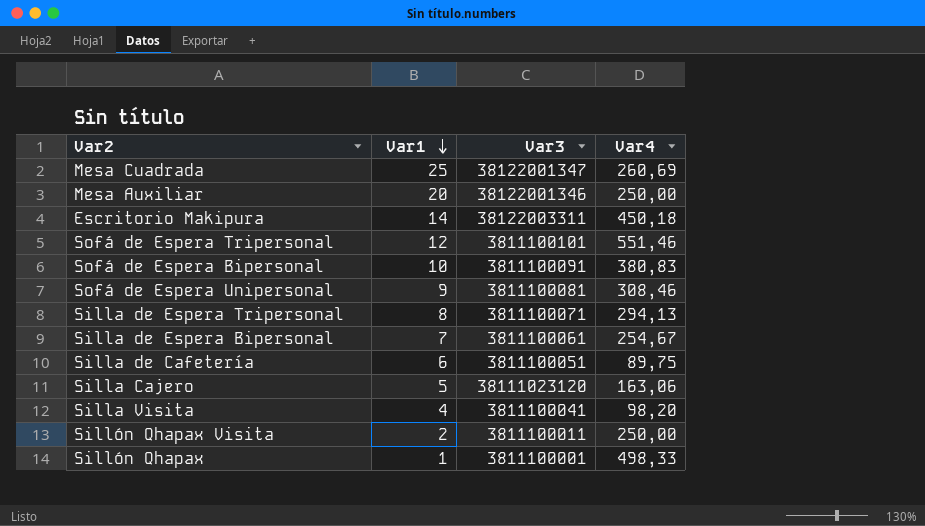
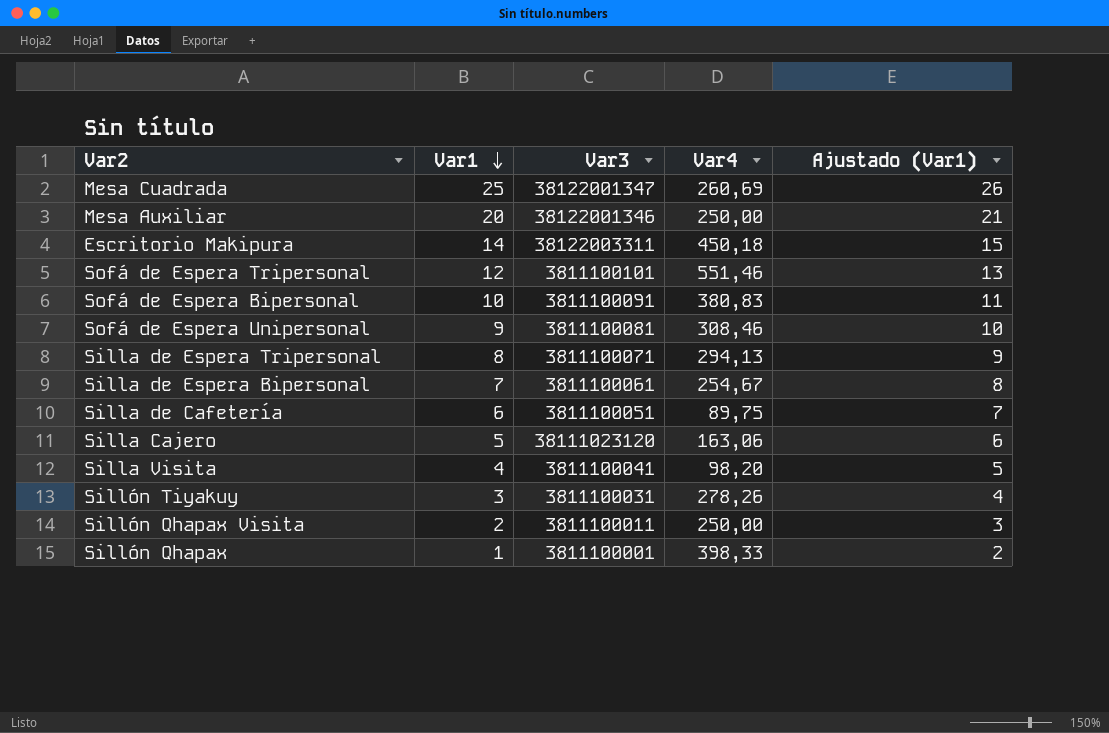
column Ajustado (Var1) | formula: none -> [Var1] + 1
row Sillón Tiyakuy: none -> 3 | 3811100031 | 278,26 | 4
Sillón Qhapax | Var4: 498,33 -> 398,33

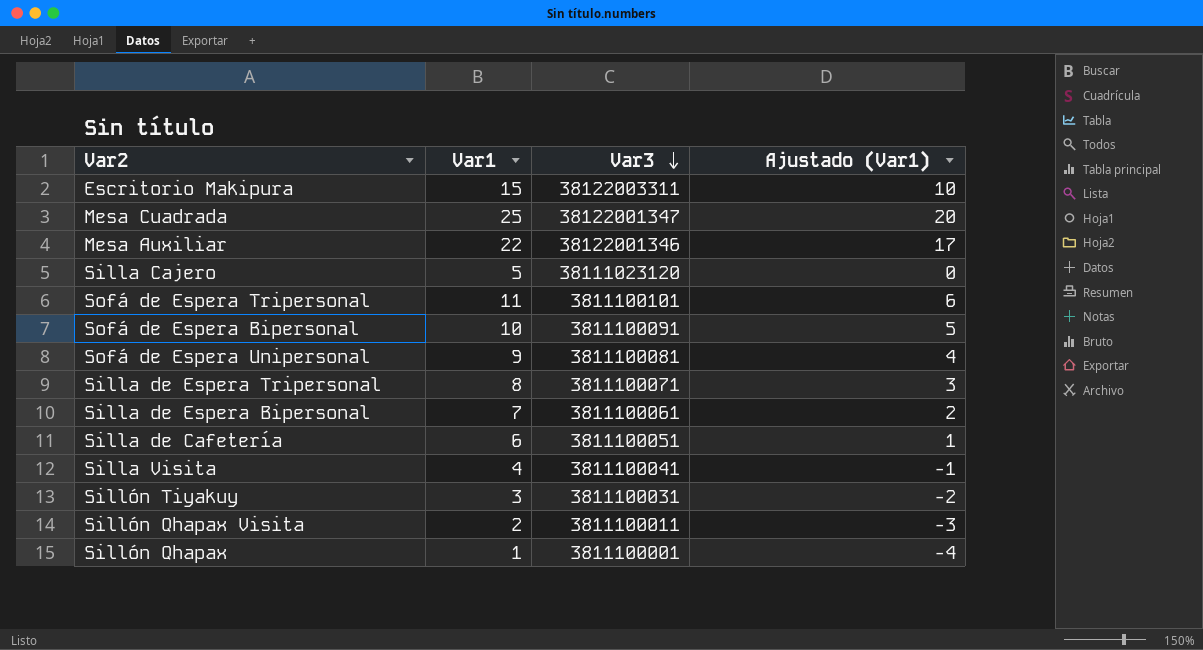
row order: Var1 descending -> Var3 descending
column Var4 | position: 4 -> none
column Ajustado (Var1) | formula: [Var1] + 1 -> [Var1] - 5
Escritorio Makipura | Var1: 14 -> 15
Mesa Auxiliar | Var1: 20 -> 22
Sofá de Espera Tripersonal | Var1: 12 -> 11

